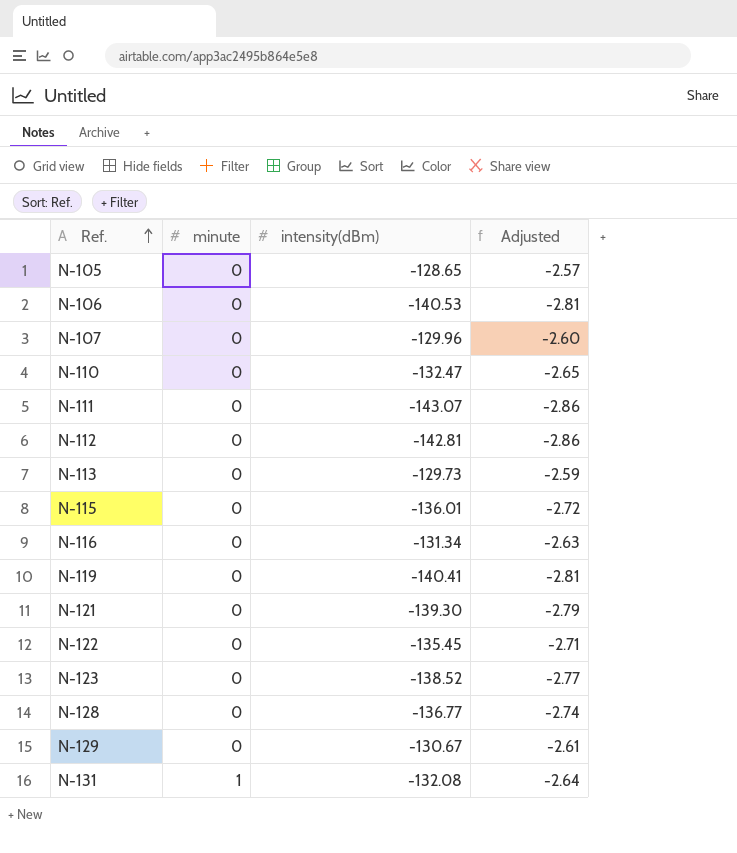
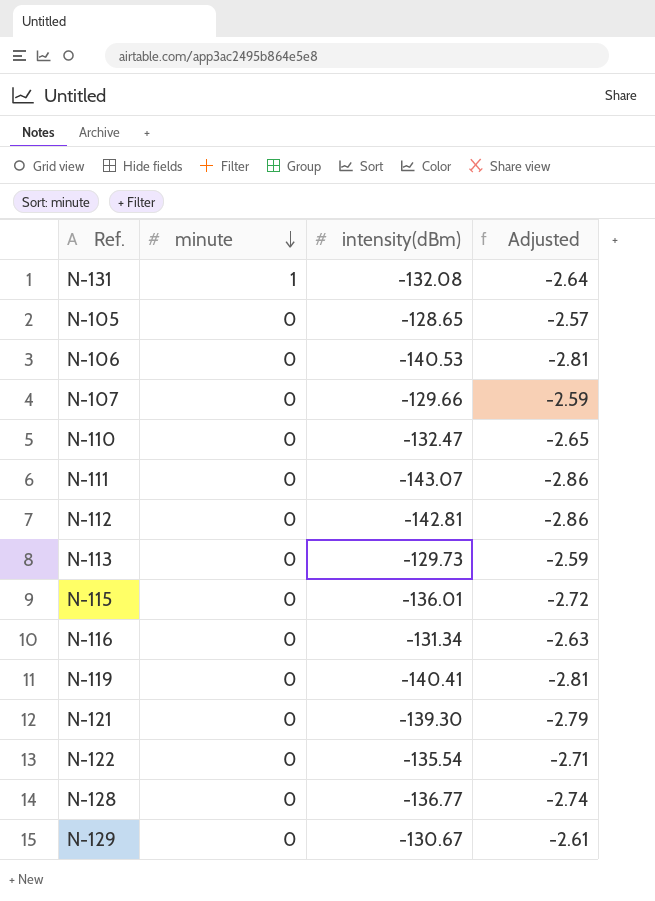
row order: Ref. ascending -> minute descending
row N-123: 0 | -138.52 | -2.77 -> none
N-107 | intensity(dBm): -129.96 -> -129.66
N-107 | Adjusted: -2.60 -> -2.59
N-122 | intensity(dBm): -135.45 -> -135.54

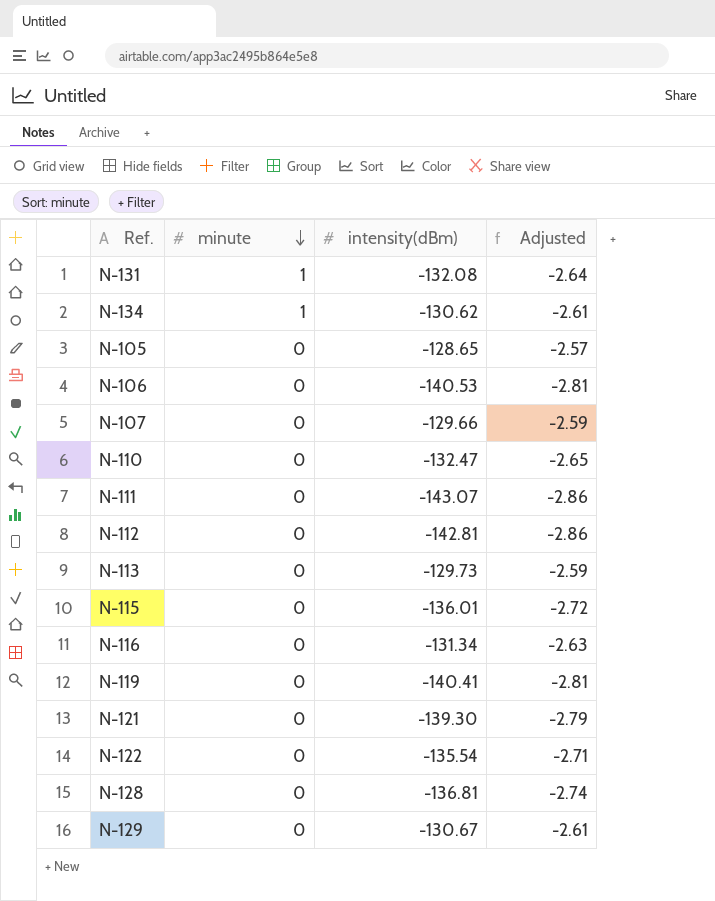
row N-134: none -> 1 | -130.62 | -2.61
N-128 | intensity(dBm): -136.77 -> -136.81

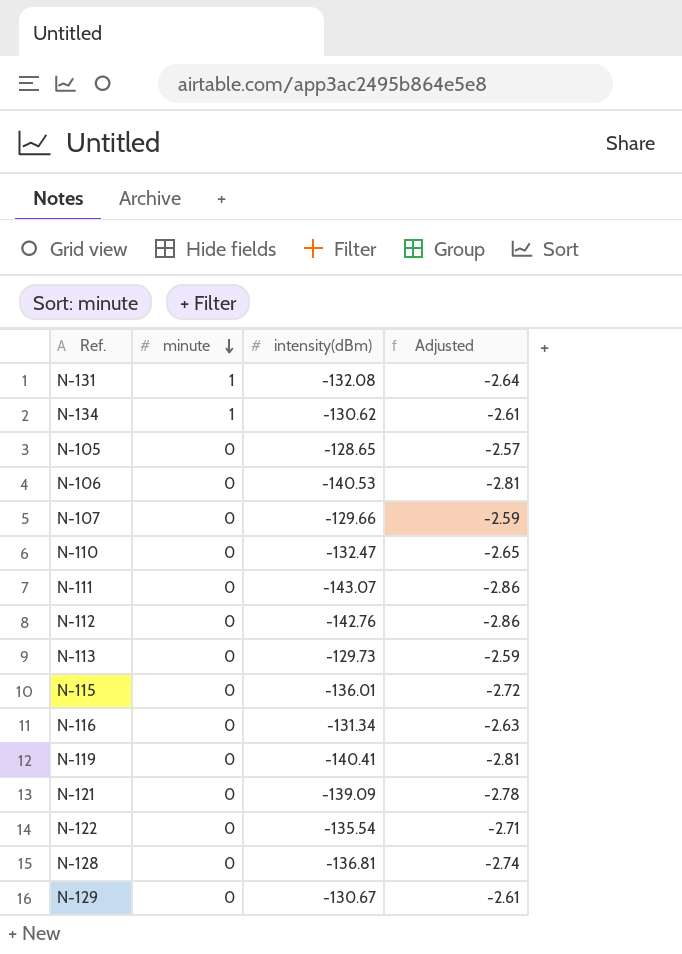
N-112 | intensity(dBm): -142.81 -> -142.76
N-121 | intensity(dBm): -139.30 -> -139.09
N-121 | Adjusted: -2.79 -> -2.78

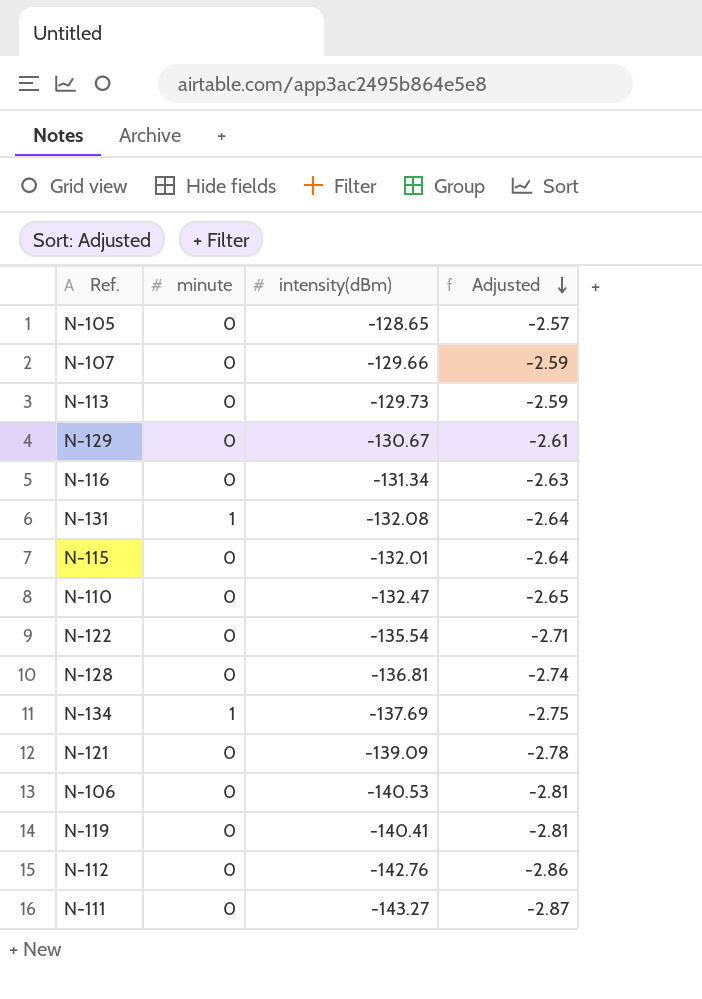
row order: minute descending -> Adjusted descending
N-115 | intensity(dBm): -136.01 -> -132.01
N-115 | Adjusted: -2.72 -> -2.64
N-134 | intensity(dBm): -130.62 -> -137.69
N-134 | Adjusted: -2.61 -> -2.75
N-111 | intensity(dBm): -143.07 -> -143.27
N-111 | Adjusted: -2.86 -> -2.87

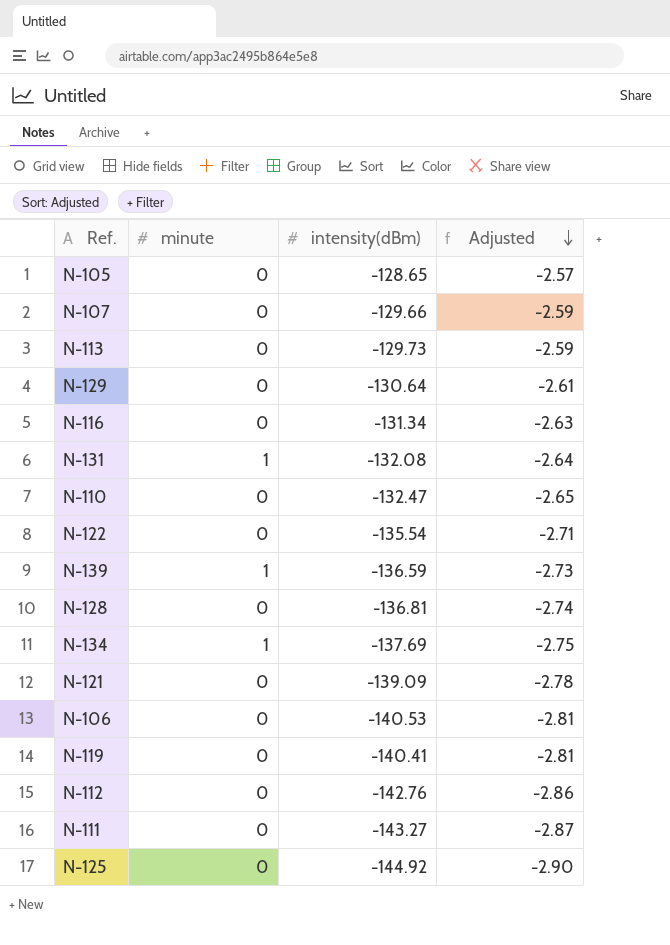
row N-115: 0 | -132.01 | -2.64 -> none
N-129 | intensity(dBm): -130.67 -> -130.64
row N-139: none -> 1 | -136.59 | -2.73
row N-125: none -> 0 | -144.92 | -2.90

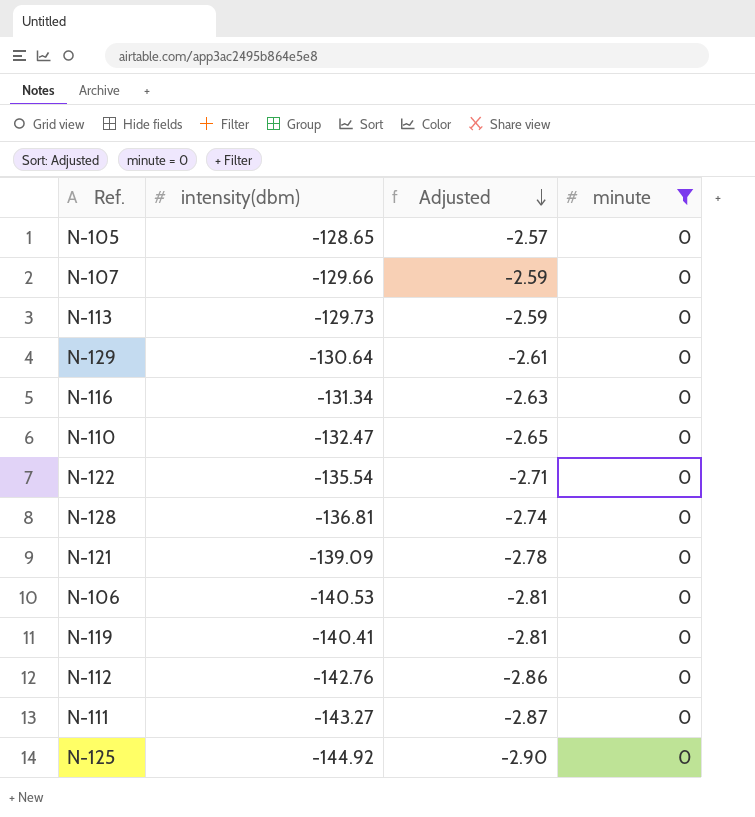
filter: none -> minute = 0
column name: intensity(dBm) -> intensity(dbm)
column minute | position: 2 -> 4

